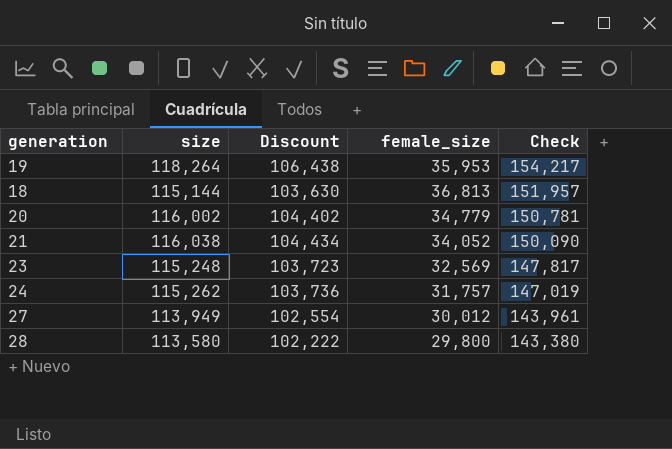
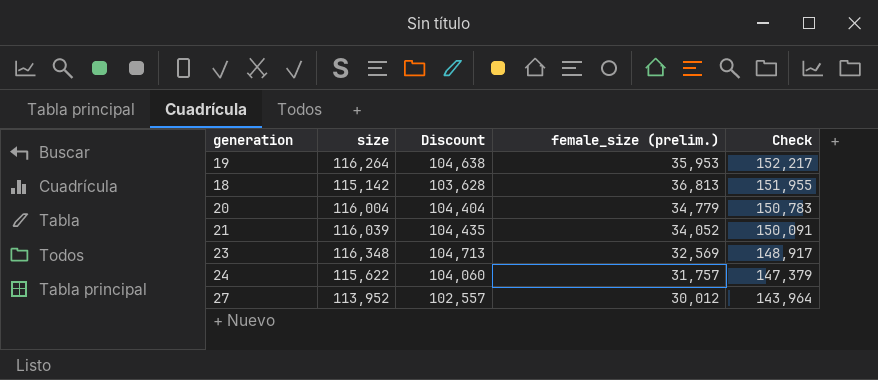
column name: female_size -> female_size (prelim.)
row 28: 113,580 | 102,222 | 29,800 | 143,380 -> none
19 | size: 118,264 -> 116,264
19 | Discount: 106,438 -> 104,638
19 | Check: 154,217 -> 152,217
18 | size: 115,144 -> 115,142
18 | Discount: 103,630 -> 103,628
18 | Check: 151,957 -> 151,955
20 | size: 116,002 -> 116,004
20 | Discount: 104,402 -> 104,404
20 | Check: 150,781 -> 150,783
21 | size: 116,038 -> 116,039
21 | Discount: 104,434 -> 104,435
21 | Check: 150,090 -> 150,091
23 | size: 115,248 -> 116,348
23 | Discount: 103,723 -> 104,713
23 | Check: 147,817 -> 148,917
24 | size: 115,262 -> 115,622
24 | Discount: 103,736 -> 104,060
24 | Check: 147,019 -> 147,379
27 | size: 113,949 -> 113,952
27 | Discount: 102,554 -> 102,557
27 | Check: 143,961 -> 143,964

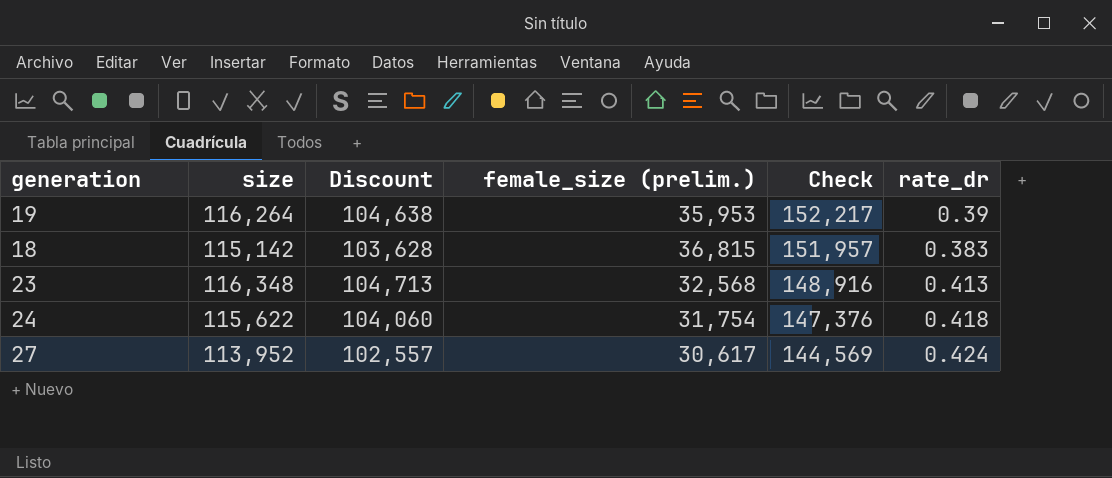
column rate_dr | position: none -> 6
row 20: 116,004 | 104,404 | 34,779 | 150,783 -> none
row 21: 116,039 | 104,435 | 34,052 | 150,091 -> none
18 | female_size (prelim.): 36,813 -> 36,815
18 | Check: 151,955 -> 151,957
23 | female_size (prelim.): 32,569 -> 32,568
23 | Check: 148,917 -> 148,916
24 | female_size (prelim.): 31,757 -> 31,754
24 | Check: 147,379 -> 147,376
27 | female_size (prelim.): 30,012 -> 30,617
27 | Check: 143,964 -> 144,569

